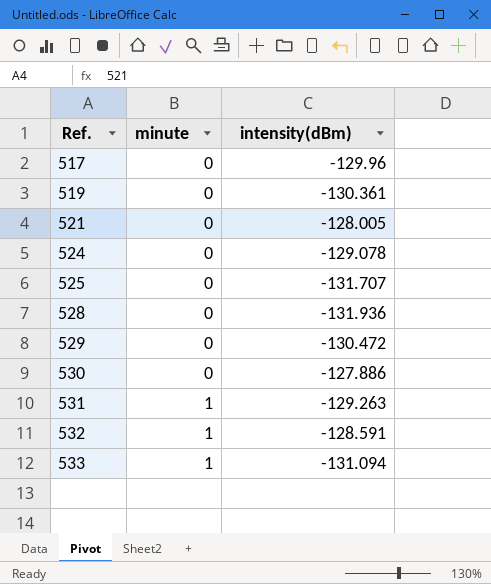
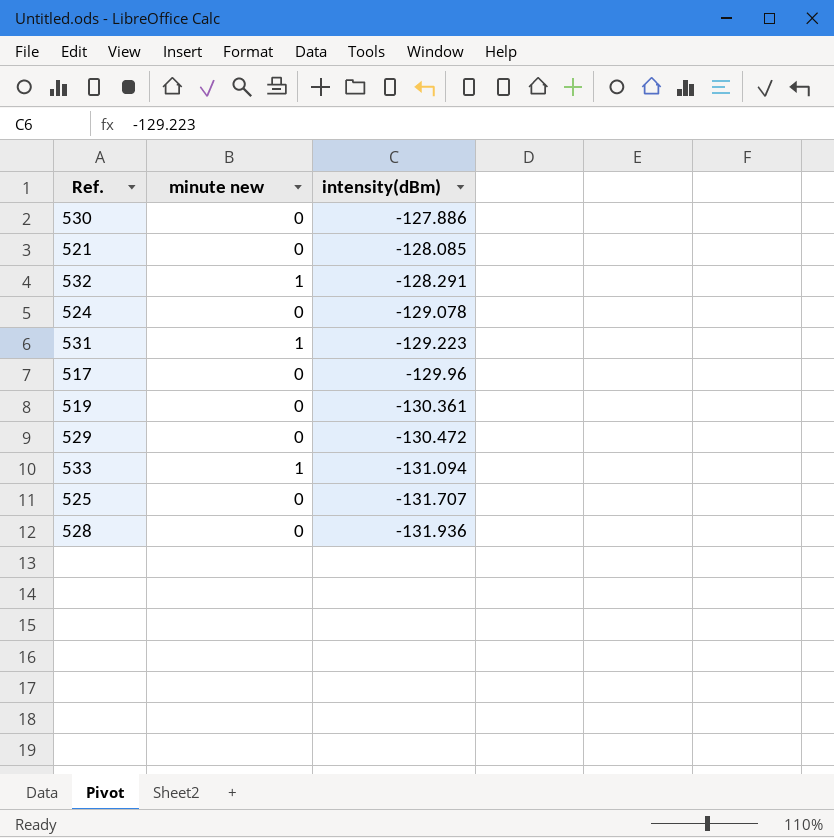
row order: Ref. ascending -> intensity(dBm) descending
column name: minute -> minute new
521 | intensity(dBm): -128.005 -> -128.085
532 | intensity(dBm): -128.591 -> -128.291
531 | intensity(dBm): -129.263 -> -129.223

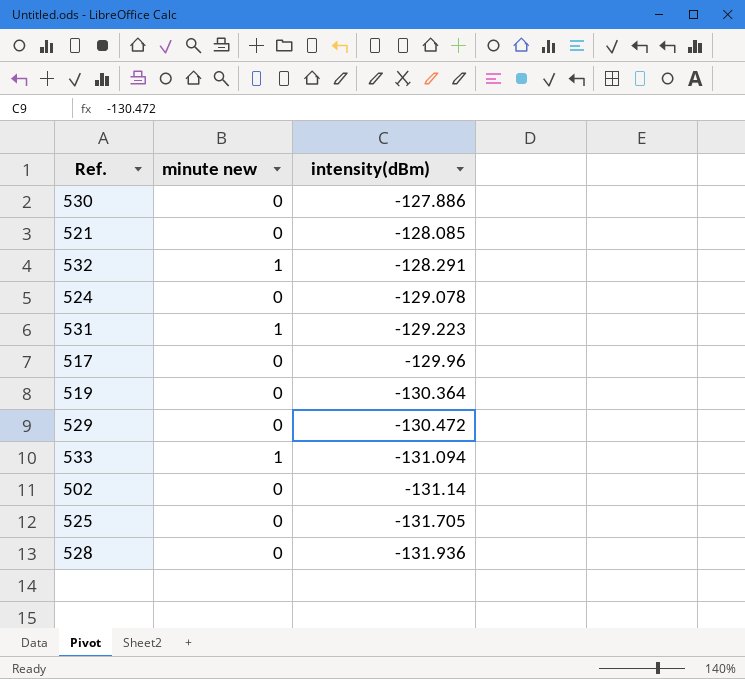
519 | intensity(dBm): -130.361 -> -130.364
row 502: none -> 0 | -131.14
525 | intensity(dBm): -131.707 -> -131.705

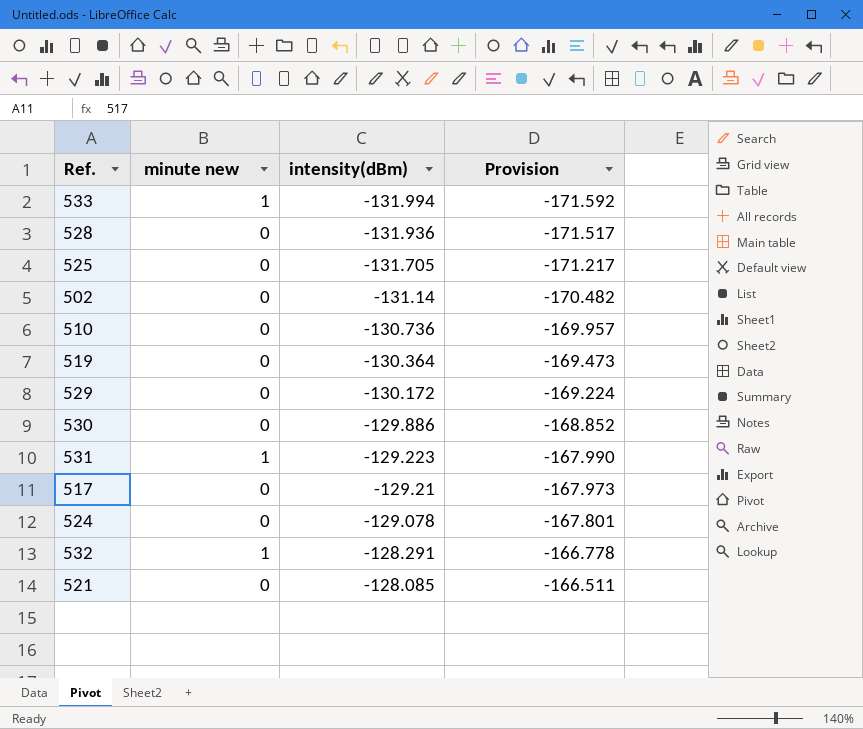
row order: intensity(dBm) descending -> intensity(dBm) ascending
column Provision | formula: none -> [intensity(dBm)] * 1.3
533 | intensity(dBm): -131.094 -> -131.994
row 510: none -> 0 | -130.736 | -169.957
529 | intensity(dBm): -130.472 -> -130.172
530 | intensity(dBm): -127.886 -> -129.886
517 | intensity(dBm): -129.96 -> -129.21

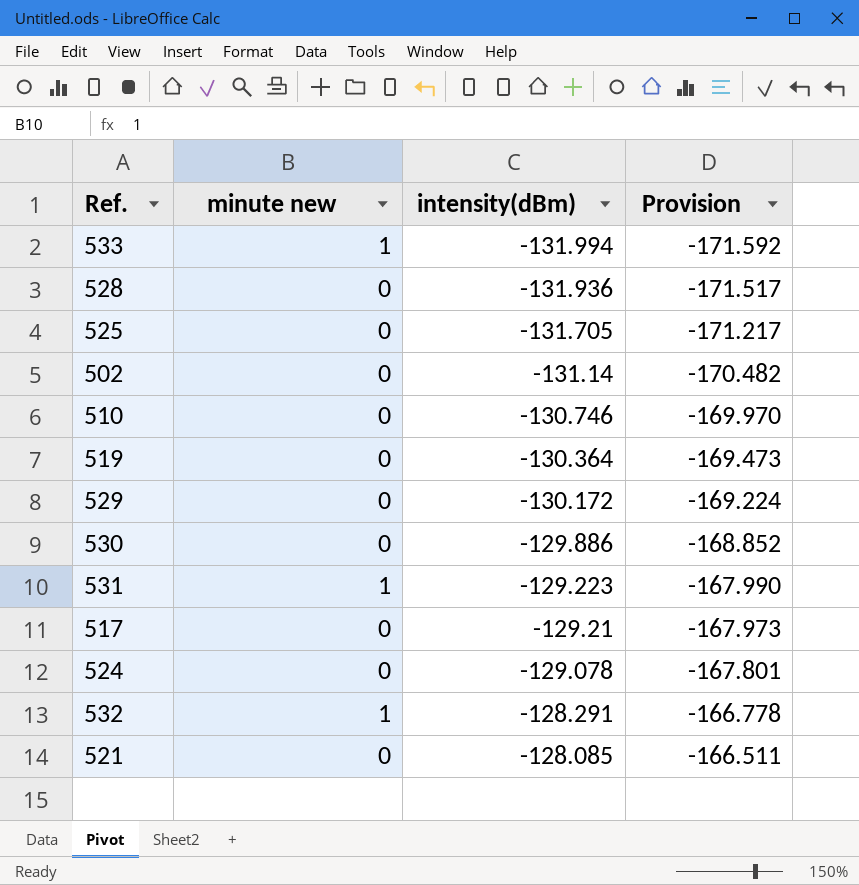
510 | intensity(dBm): -130.736 -> -130.746
510 | Provision: -169.957 -> -169.970

